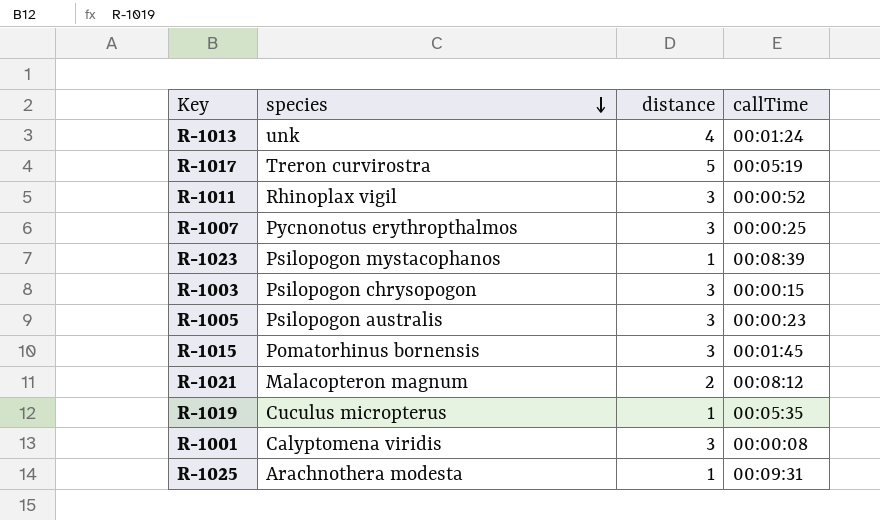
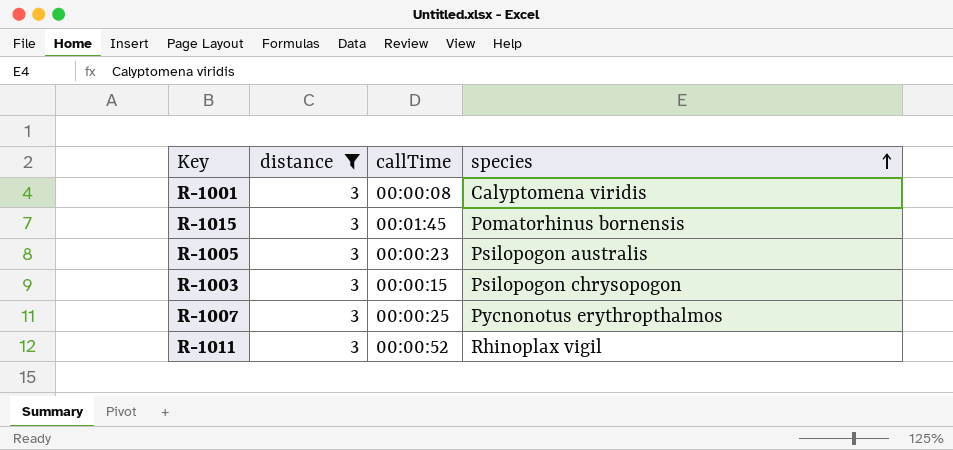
filter: none -> distance = 3
row order: species descending -> species ascending
column species | position: 2 -> 4

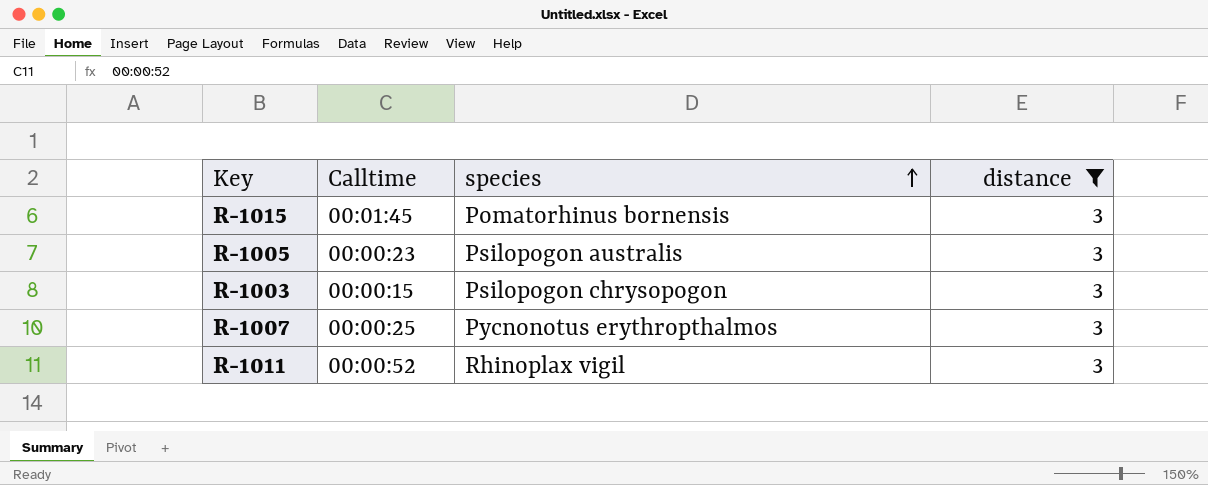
column name: callTime -> Calltime
column distance | position: 2 -> 4
row R-1001: 3 | 00:00:08 | Calyptomena viridis -> none

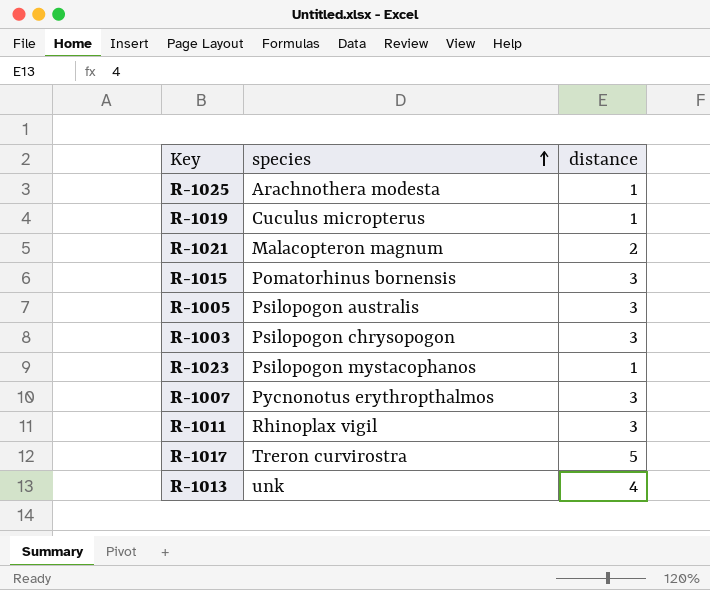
filter: distance = 3 -> none
column Calltime | position: 2 -> none

